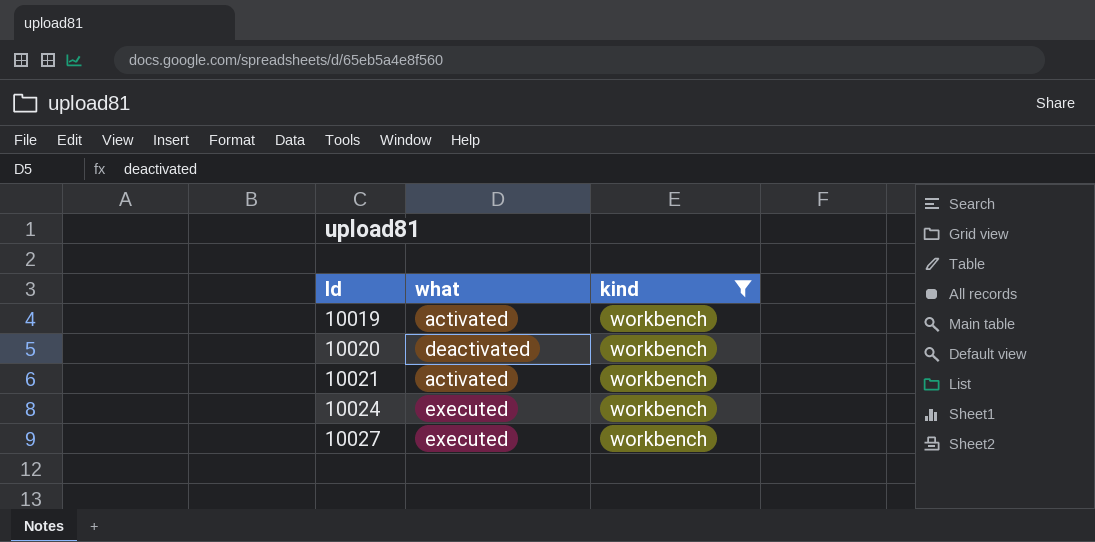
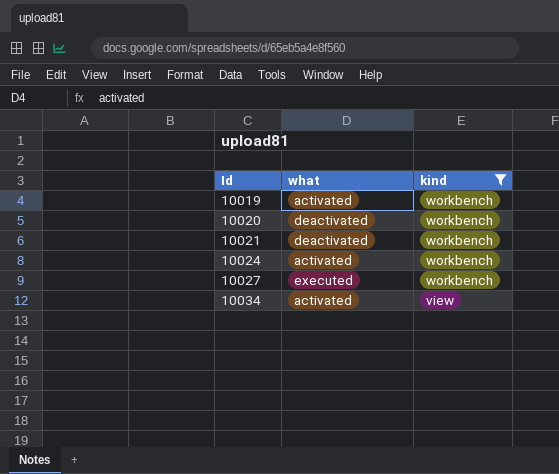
10021 | what: activated -> deactivated
10024 | what: executed -> activated
row 10034: none -> activated | view

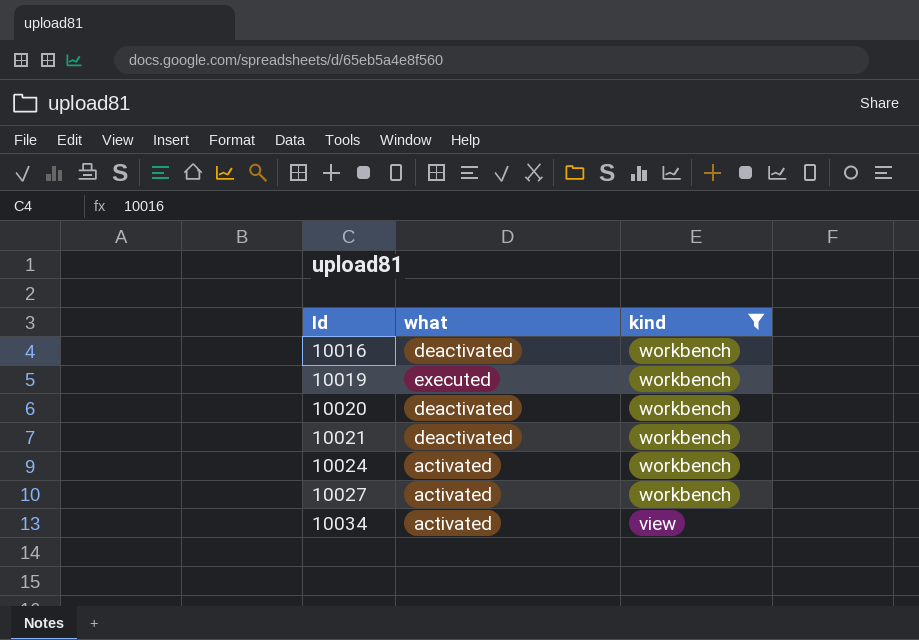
row 10016: none -> deactivated | workbench
10019 | what: activated -> executed
10027 | what: executed -> activated

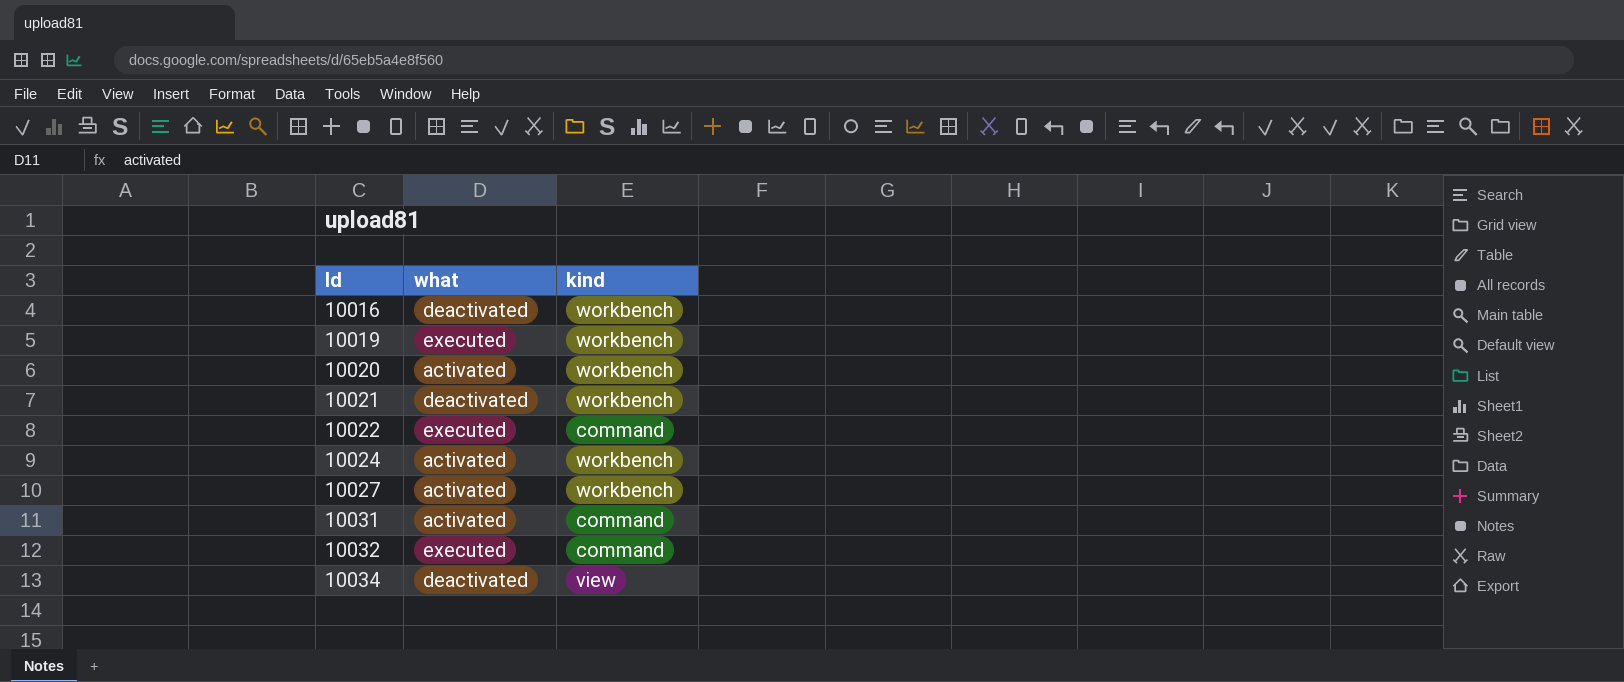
filter: kind != command -> none
10020 | what: deactivated -> activated
10034 | what: activated -> deactivated

